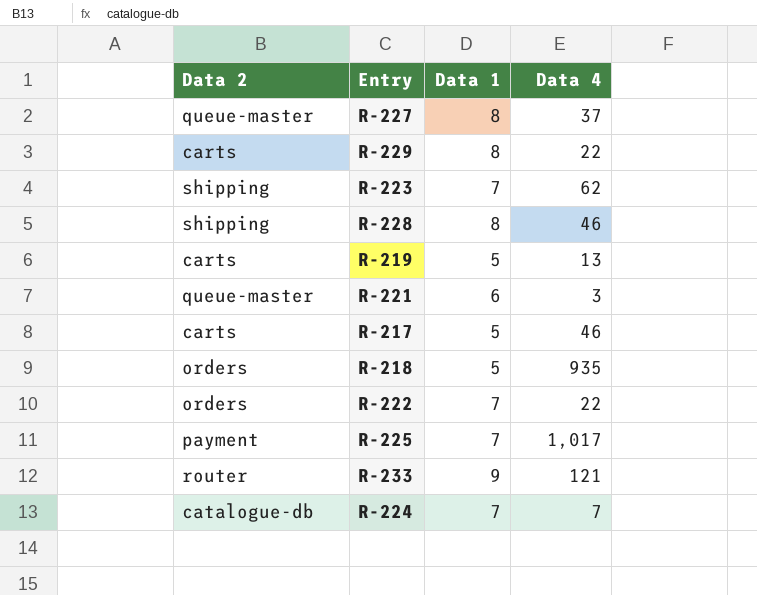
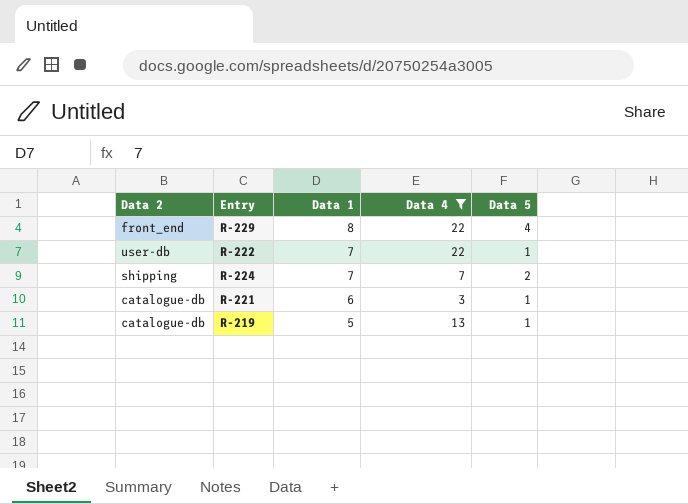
filter: none -> Data 4 <= 22
row order: none -> Data 1 descending
column Data 5 | position: none -> 5
R-229 | Data 2: carts -> front_end
R-222 | Data 2: orders -> user-db
R-224 | Data 2: catalogue-db -> shipping
R-221 | Data 2: queue-master -> catalogue-db
R-219 | Data 2: carts -> catalogue-db

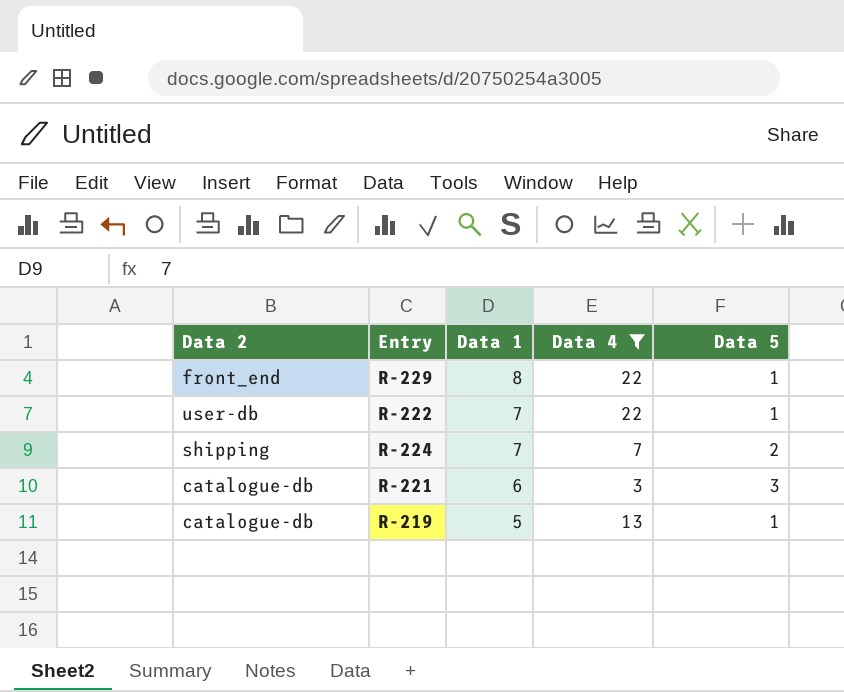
R-229 | Data 5: 4 -> 1
R-221 | Data 5: 1 -> 3

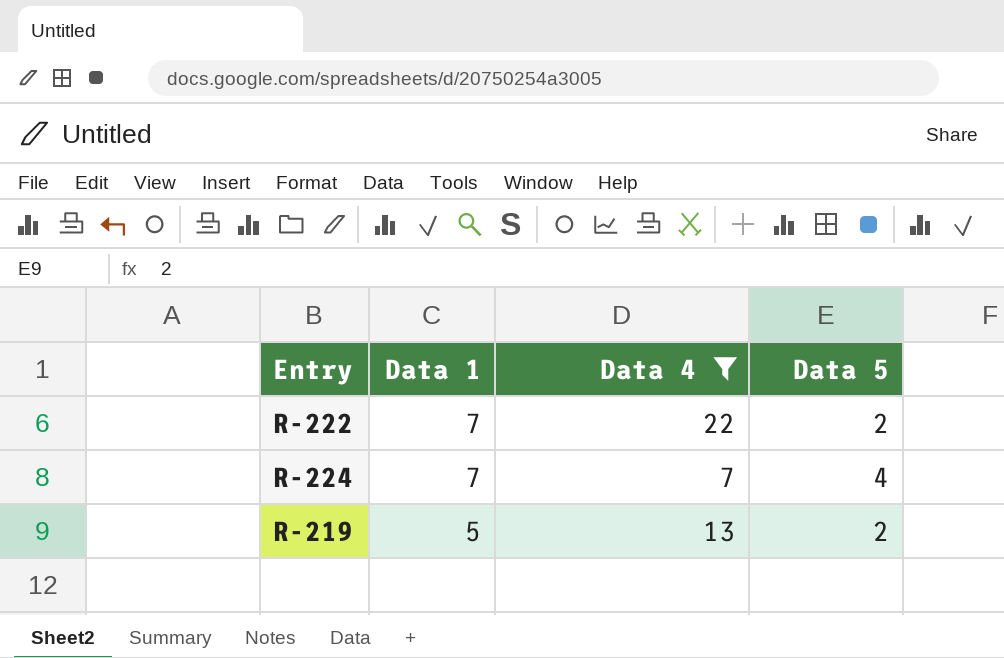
column Data 2 | position: 1 -> none
row R-229: front_end | 8 | 22 | 1 -> none
row R-221: catalogue-db | 6 | 3 | 3 -> none
R-222 | Data 5: 1 -> 2
R-224 | Data 5: 2 -> 4
R-219 | Data 5: 1 -> 2

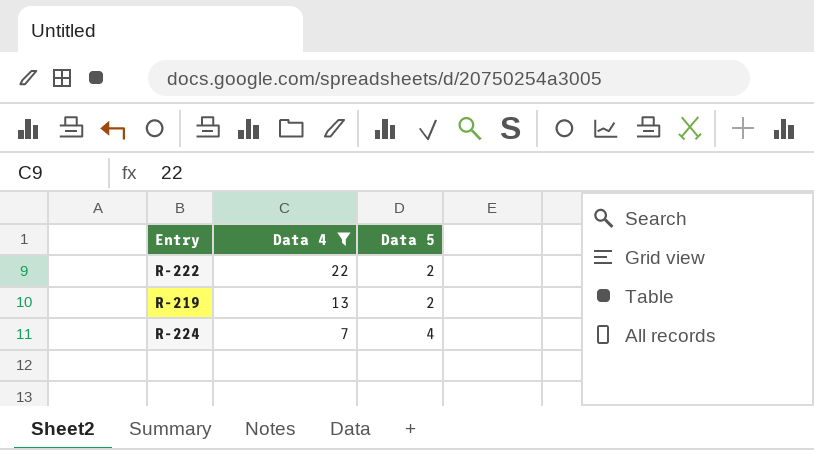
row order: Data 1 descending -> Data 4 descending
column Data 1 | position: 2 -> none

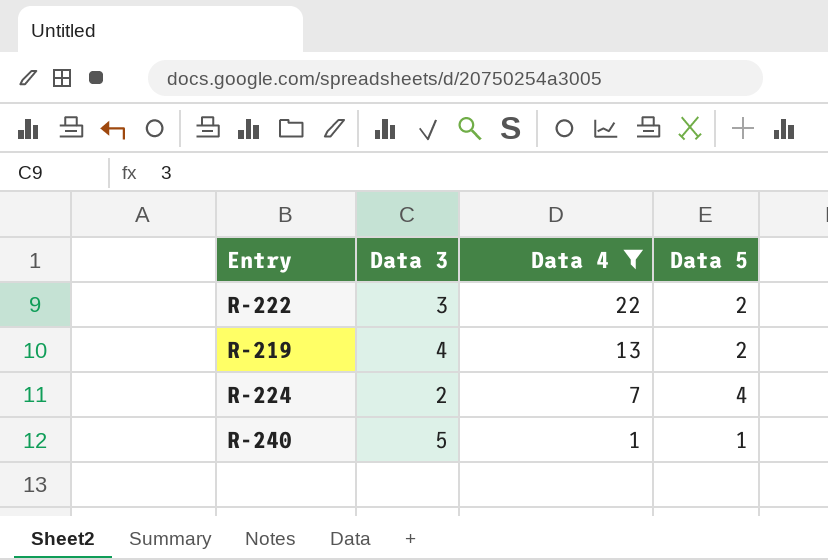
column Data 3 | position: none -> 2
row R-240: none -> 5 | 1 | 1

